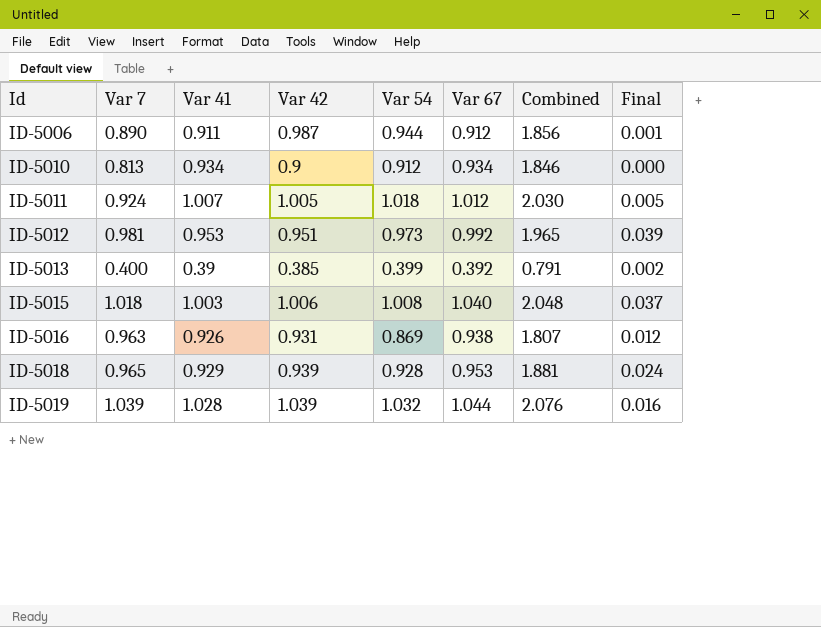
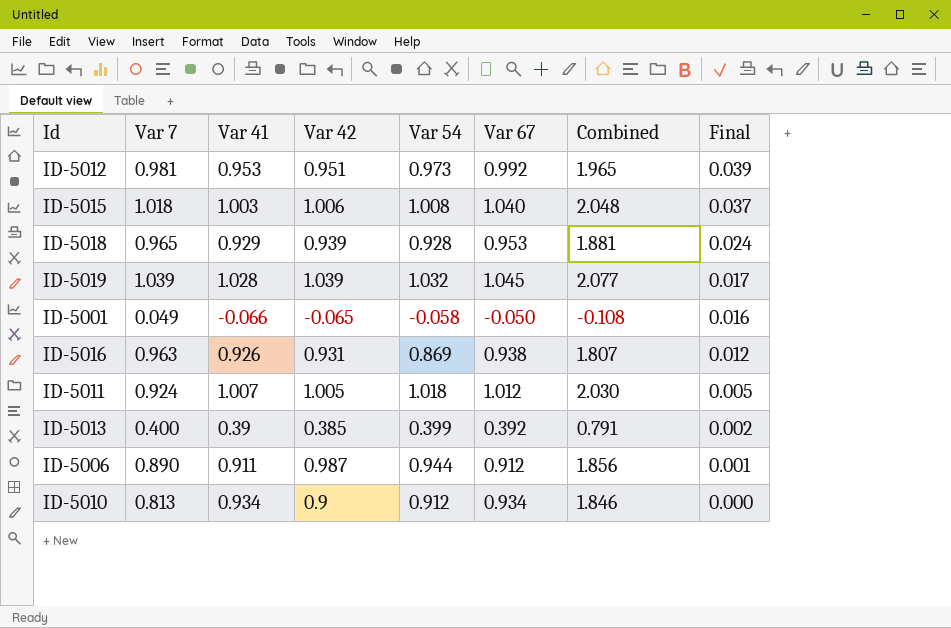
row order: Id ascending -> Final descending
ID-5019 | Var 67: 1.044 -> 1.045
ID-5019 | Combined: 2.076 -> 2.077
ID-5019 | Final: 0.016 -> 0.017
row ID-5001: none -> 0.049 | -0.066 | -0.065 | -0.058 | -0.050 | -0.108 | 0.016

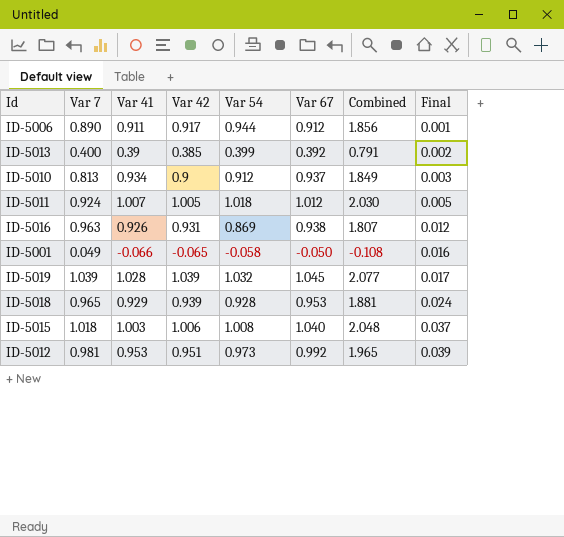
row order: Final descending -> Final ascending
ID-5006 | Var 42: 0.987 -> 0.917
ID-5010 | Var 67: 0.934 -> 0.937
ID-5010 | Combined: 1.846 -> 1.849
ID-5010 | Final: 0.000 -> 0.003

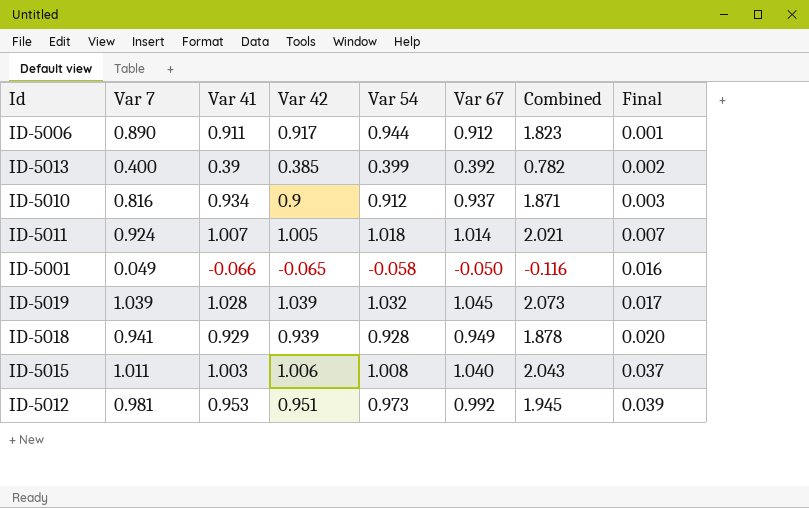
column Combined | formula: [Var 54] + [Var 67] -> [Var 41] + [Var 67]
row ID-5016: 0.963 | 0.926 | 0.931 | 0.869 | 0.938 | 1.807 | 0.012 -> none
ID-5010 | Var 7: 0.813 -> 0.816
ID-5011 | Var 67: 1.012 -> 1.014
ID-5011 | Final: 0.005 -> 0.007
ID-5018 | Var 7: 0.965 -> 0.941
ID-5018 | Var 67: 0.953 -> 0.949
ID-5018 | Final: 0.024 -> 0.020
ID-5015 | Var 7: 1.018 -> 1.011

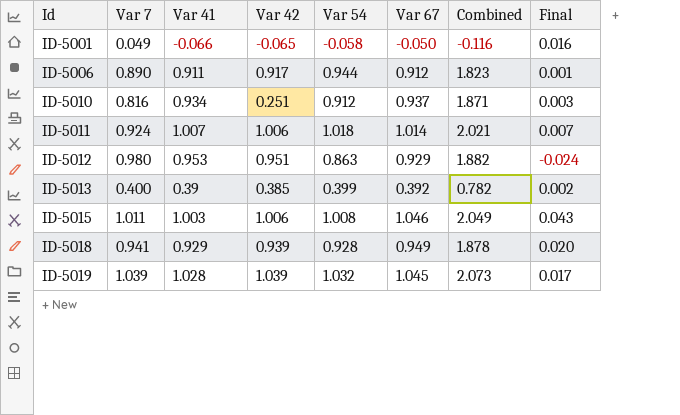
row order: Final ascending -> Id ascending
ID-5010 | Var 42: 0.9 -> 0.251
ID-5011 | Var 42: 1.005 -> 1.006
ID-5012 | Var 7: 0.981 -> 0.980
ID-5012 | Var 54: 0.973 -> 0.863
ID-5012 | Var 67: 0.992 -> 0.929
ID-5012 | Combined: 1.945 -> 1.882
ID-5012 | Final: 0.039 -> -0.024
ID-5015 | Var 67: 1.040 -> 1.046
ID-5015 | Combined: 2.043 -> 2.049
ID-5015 | Final: 0.037 -> 0.043

